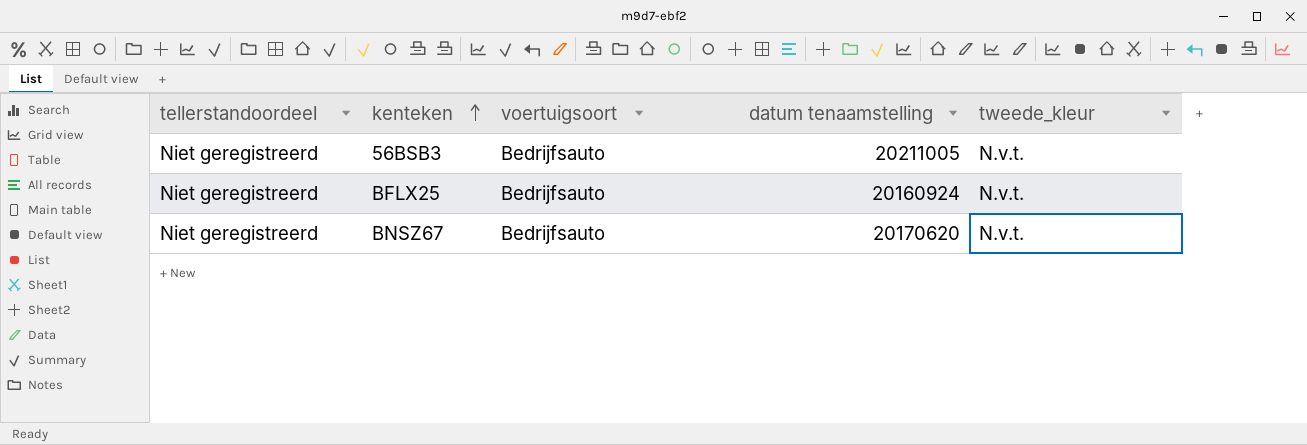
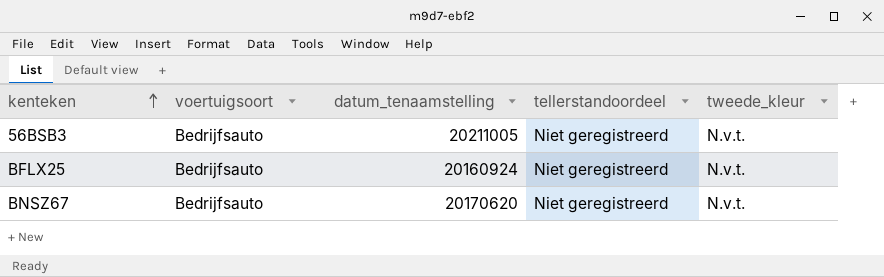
column name: datum tenaamstelling -> datum_tenaamstelling
column tellerstandoordeel | position: 1 -> 4

